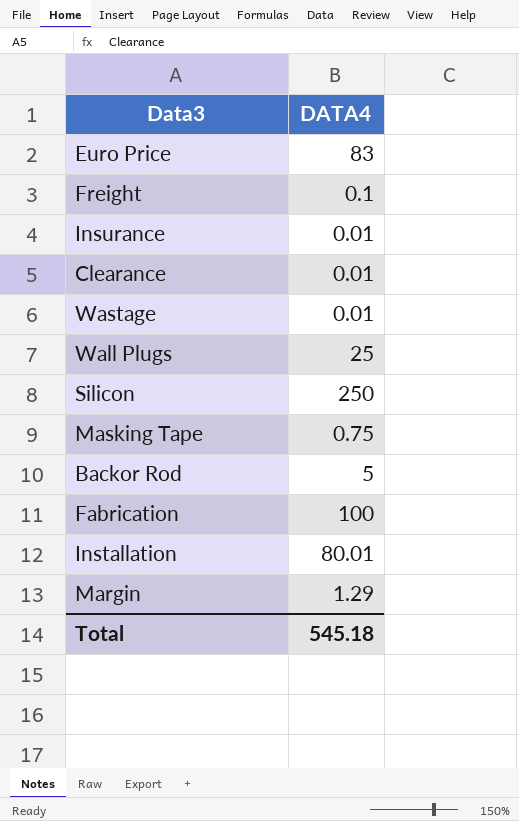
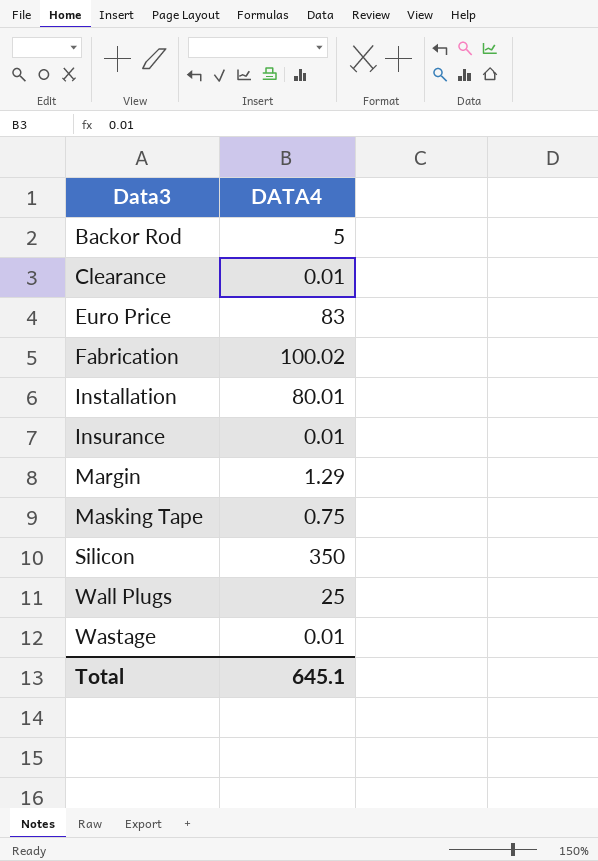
row order: none -> Data3 ascending
row Freight: 0.1 -> none
Fabrication | DATA4: 100 -> 100.02
Silicon | DATA4: 250 -> 350
Total | DATA4: 545.18 -> 645.1

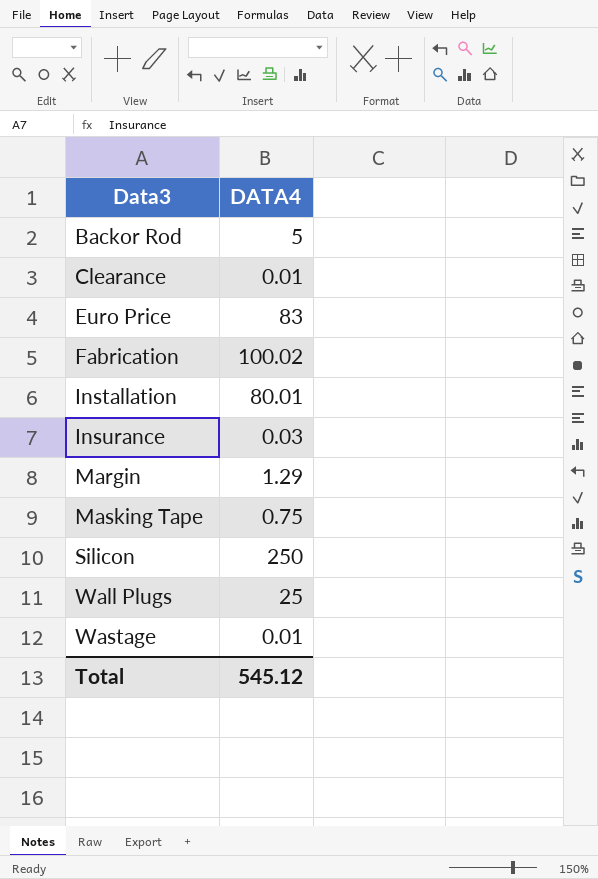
Insurance | DATA4: 0.01 -> 0.03
Silicon | DATA4: 350 -> 250
Total | DATA4: 645.1 -> 545.12

